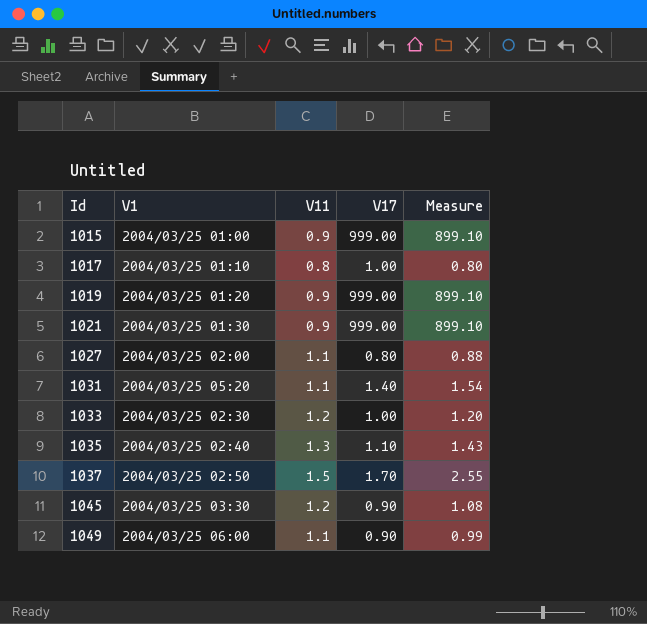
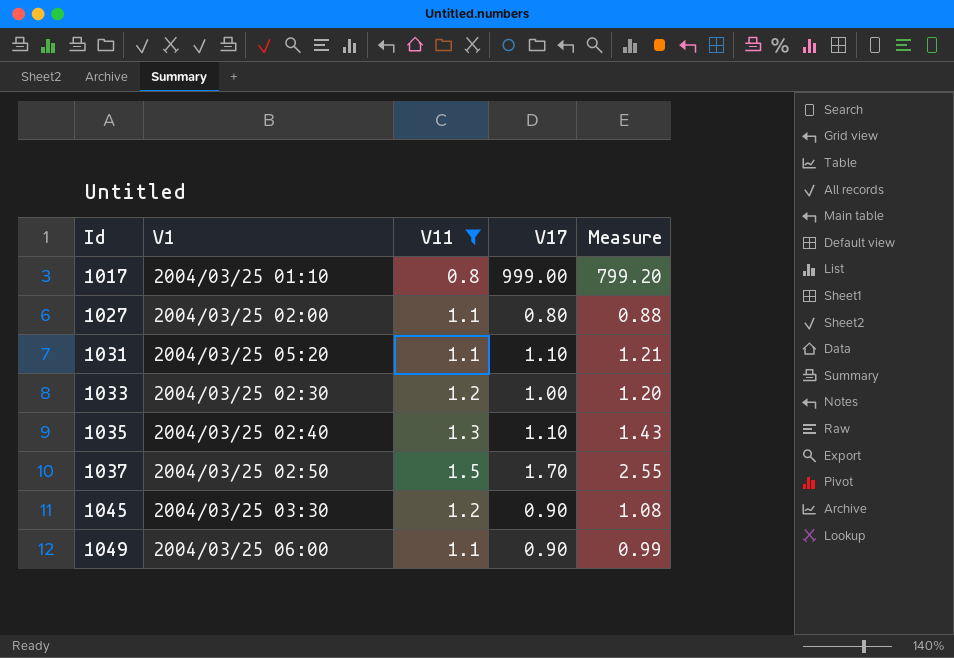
filter: none -> V11 != 0.9
1017 | V17: 1.00 -> 999.00
1017 | Measure: 0.80 -> 799.20
1031 | V17: 1.40 -> 1.10
1031 | Measure: 1.54 -> 1.21

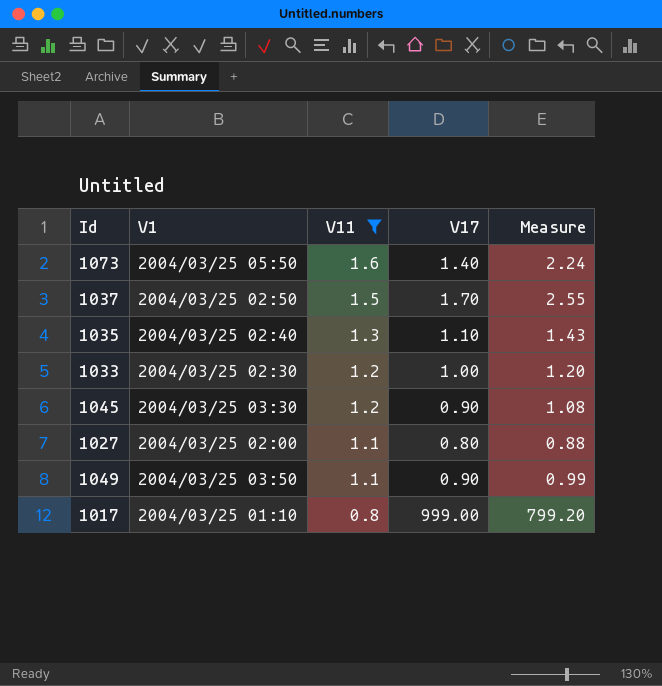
row order: Id ascending -> V11 descending
row 1031: 2004/03/25 05:20 | 1.1 | 1.10 | 1.21 -> none
row 1073: none -> 2004/03/25 05:50 | 1.6 | 1.40 | 2.24
1049 | V1: 2004/03/25 06:00 -> 2004/03/25 03:50

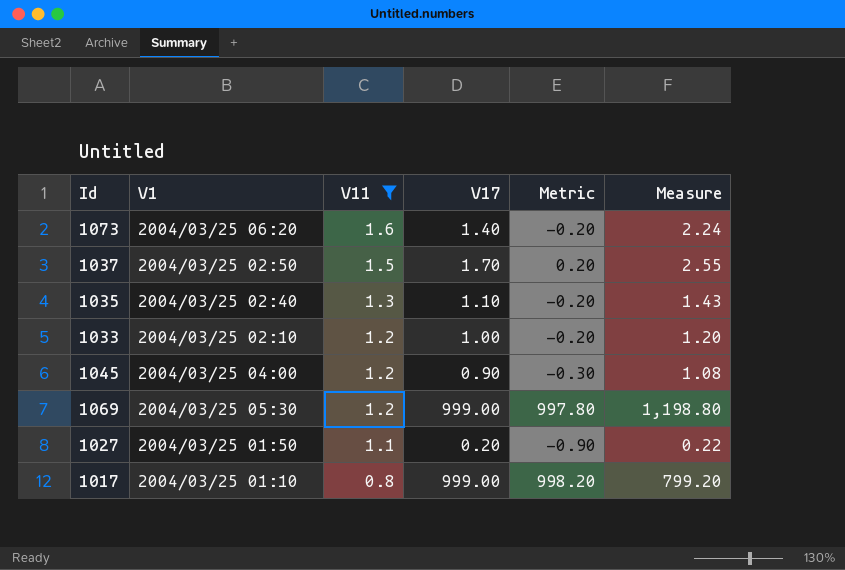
column Metric | formula: none -> [V17] - [V11]
row 1049: 2004/03/25 03:50 | 1.1 | 0.90 | 0.99 -> none
1073 | V1: 2004/03/25 05:50 -> 2004/03/25 06:20
1033 | V1: 2004/03/25 02:30 -> 2004/03/25 02:10
1045 | V1: 2004/03/25 03:30 -> 2004/03/25 04:00
row 1069: none -> 2004/03/25 05:30 | 1.2 | 999.00 | 997.80 | 1,198.80
1027 | V1: 2004/03/25 02:00 -> 2004/03/25 01:50
1027 | V17: 0.80 -> 0.20
1027 | Measure: 0.88 -> 0.22

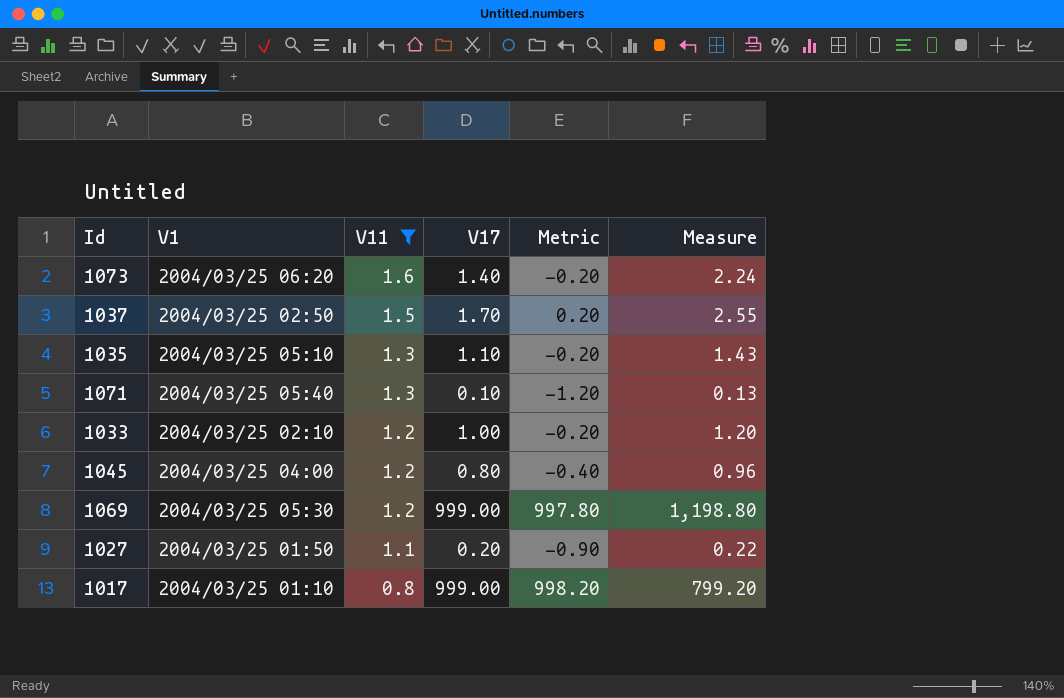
1035 | V1: 2004/03/25 02:40 -> 2004/03/25 05:10
row 1071: none -> 2004/03/25 05:40 | 1.3 | 0.10 | -1.20 | 0.13
1045 | V17: 0.90 -> 0.80
1045 | Metric: -0.30 -> -0.40
1045 | Measure: 1.08 -> 0.96

